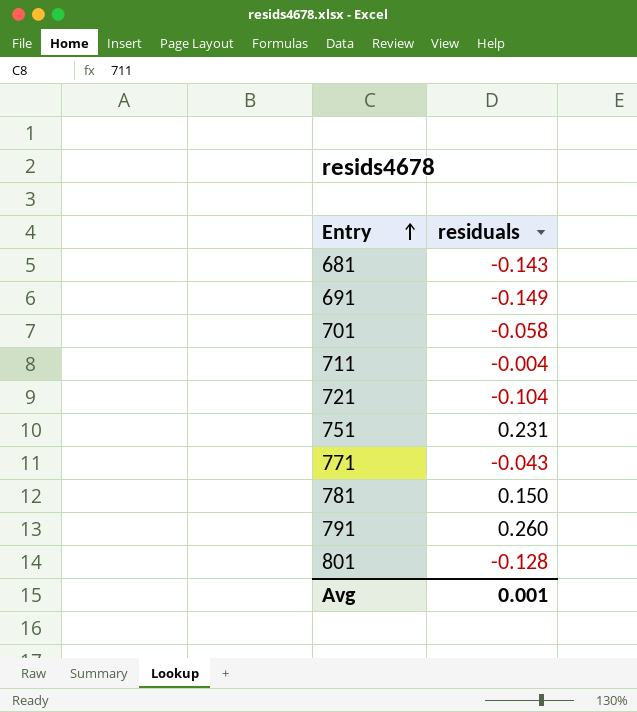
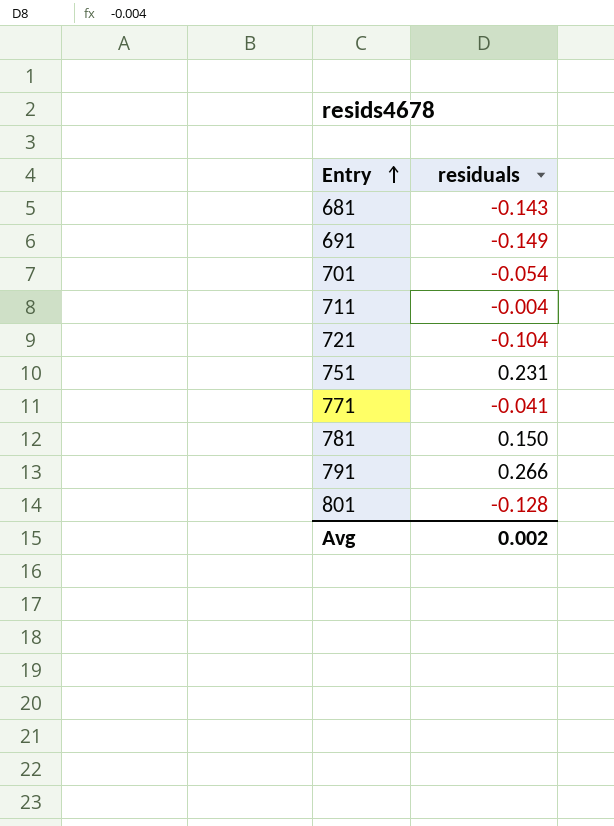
701 | residuals: -0.058 -> -0.054
771 | residuals: -0.043 -> -0.041
791 | residuals: 0.260 -> 0.266
Avg | residuals: 0.001 -> 0.002

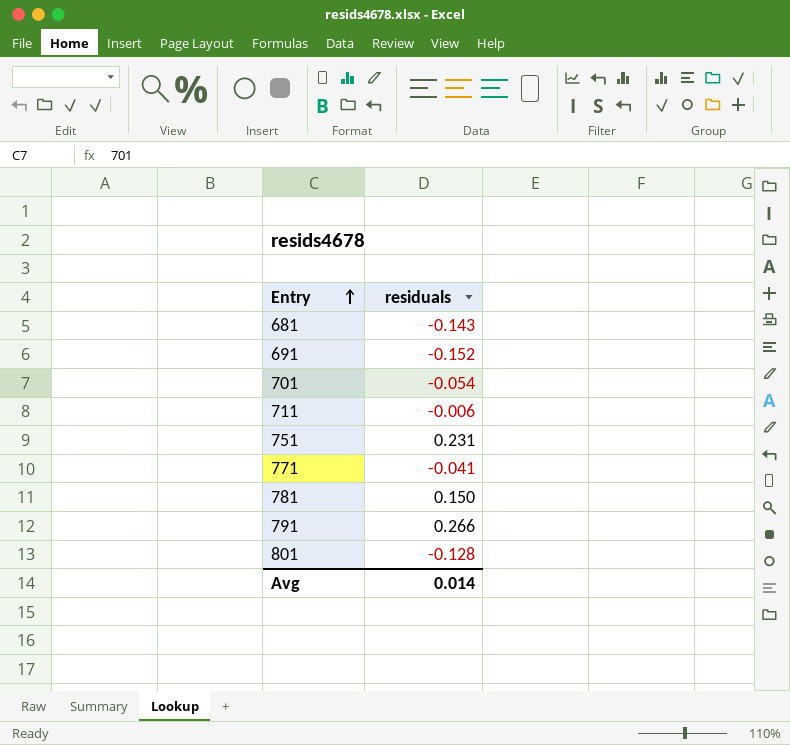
row 721: -0.104 -> none
691 | residuals: -0.149 -> -0.152
711 | residuals: -0.004 -> -0.006
Avg | residuals: 0.002 -> 0.014

